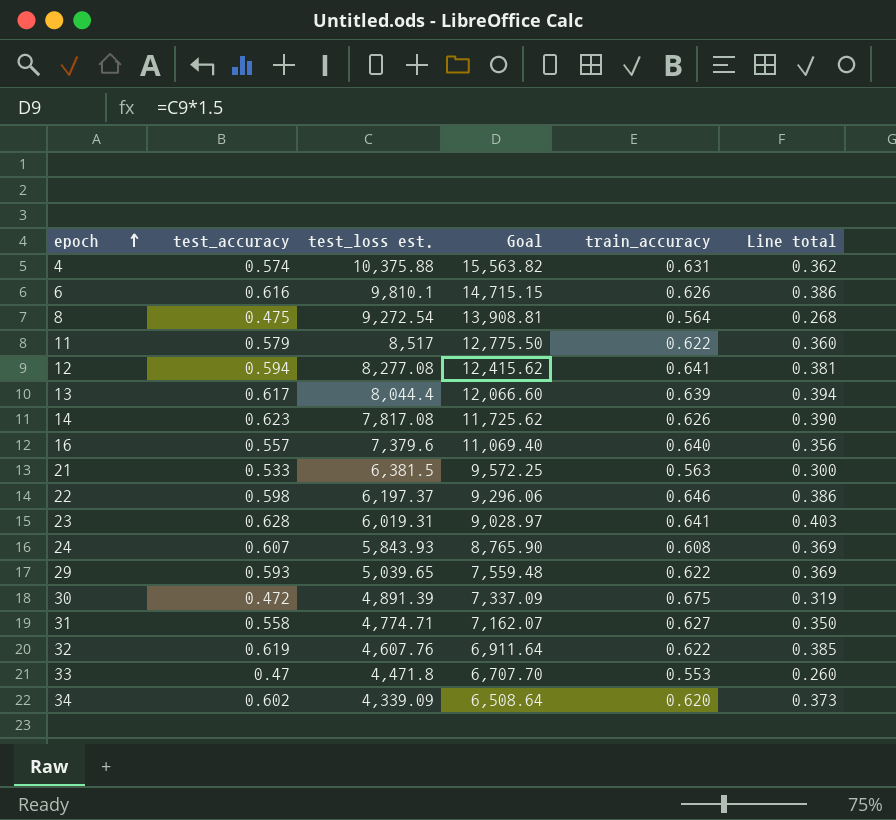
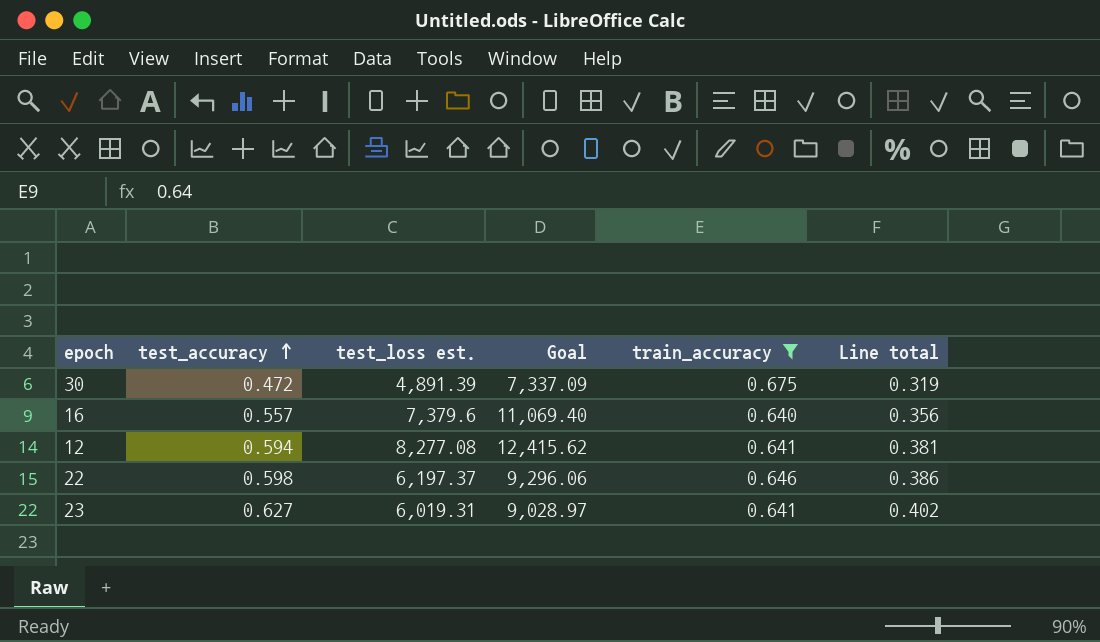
filter: none -> train_accuracy >= 0.640
row order: epoch ascending -> test_accuracy ascending
23 | test_accuracy: 0.628 -> 0.627
23 | Line total: 0.403 -> 0.402

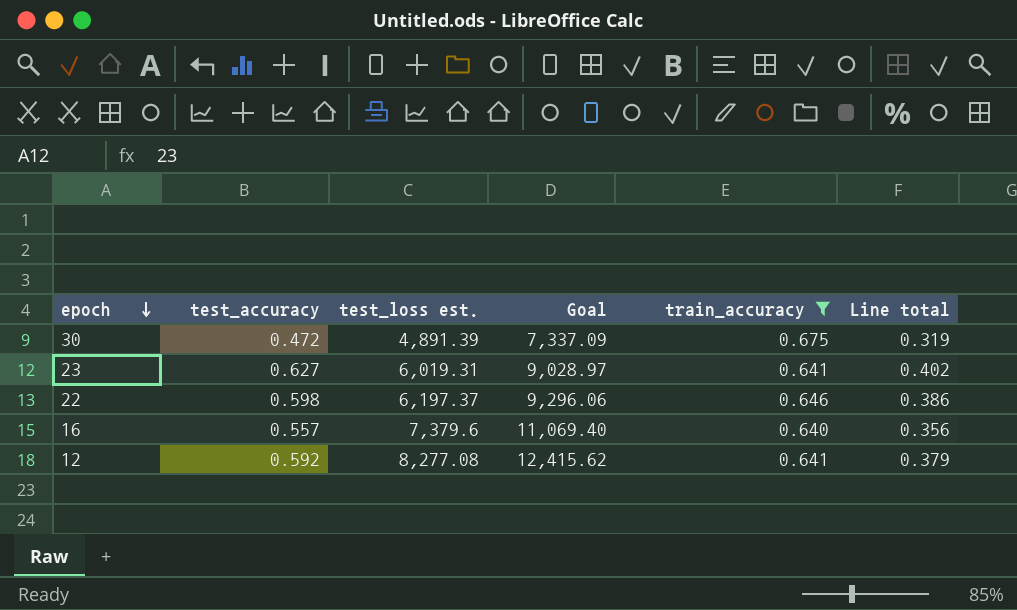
row order: test_accuracy ascending -> epoch descending
12 | test_accuracy: 0.594 -> 0.592
12 | Line total: 0.381 -> 0.379

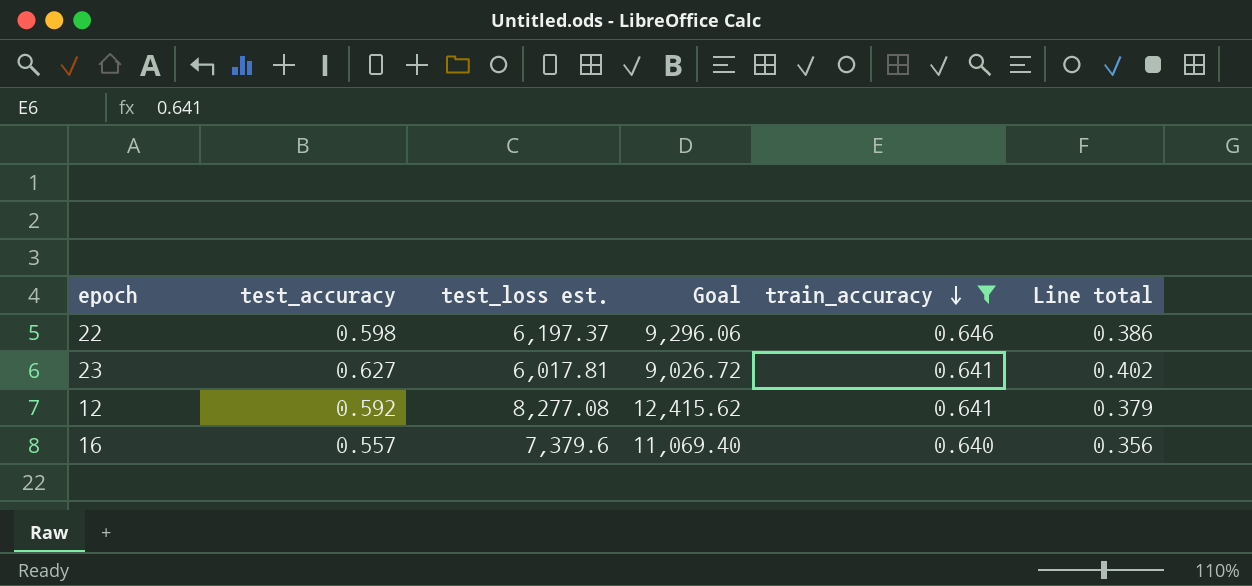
row order: epoch descending -> train_accuracy descending
row 30: 0.472 | 4,891.39 | 7,337.09 | 0.675 | 0.319 -> none
23 | test_loss est.: 6,019.31 -> 6,017.81
23 | Goal: 9,028.97 -> 9,026.72

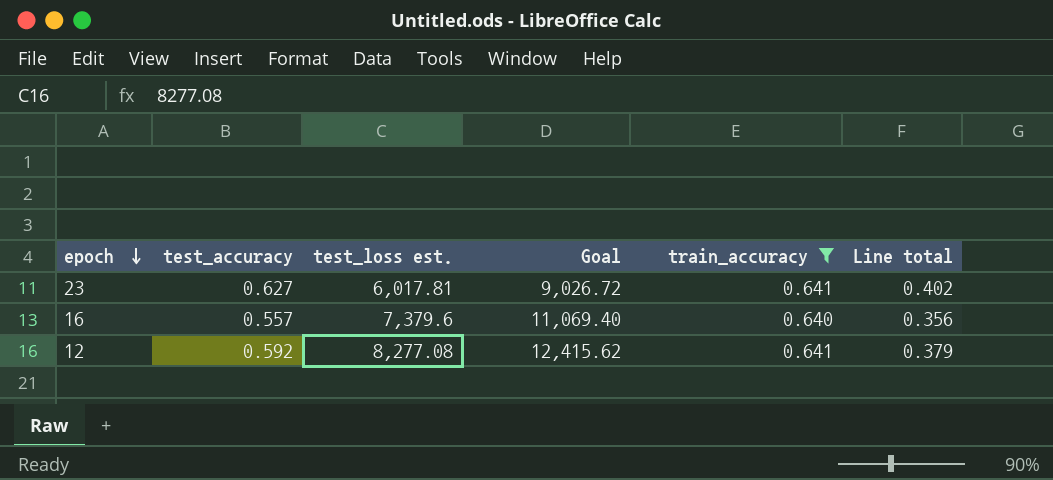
row order: train_accuracy descending -> epoch descending
row 22: 0.598 | 6,197.37 | 9,296.06 | 0.646 | 0.386 -> none

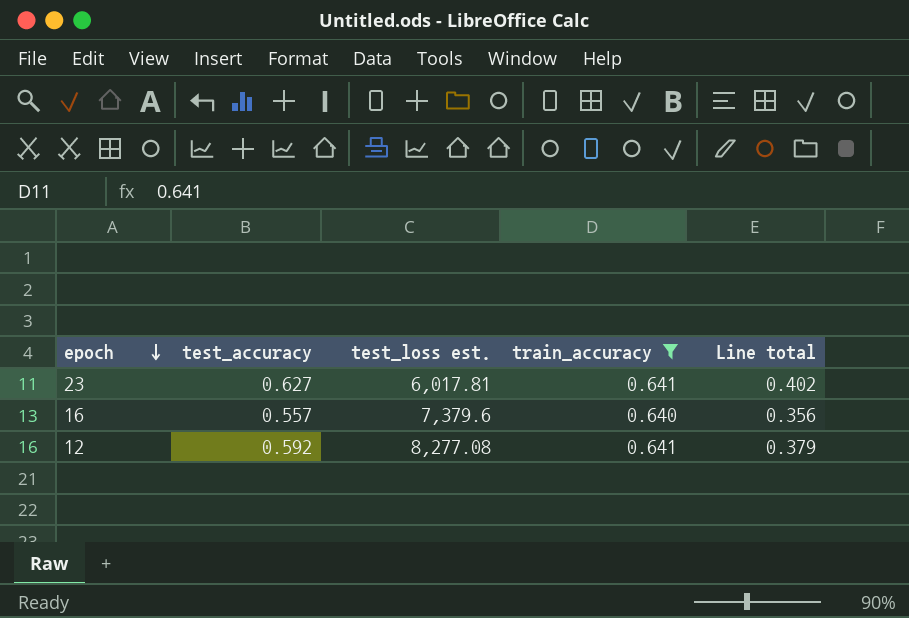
column Goal | formula: [test_loss est.] * 1.5 -> none

